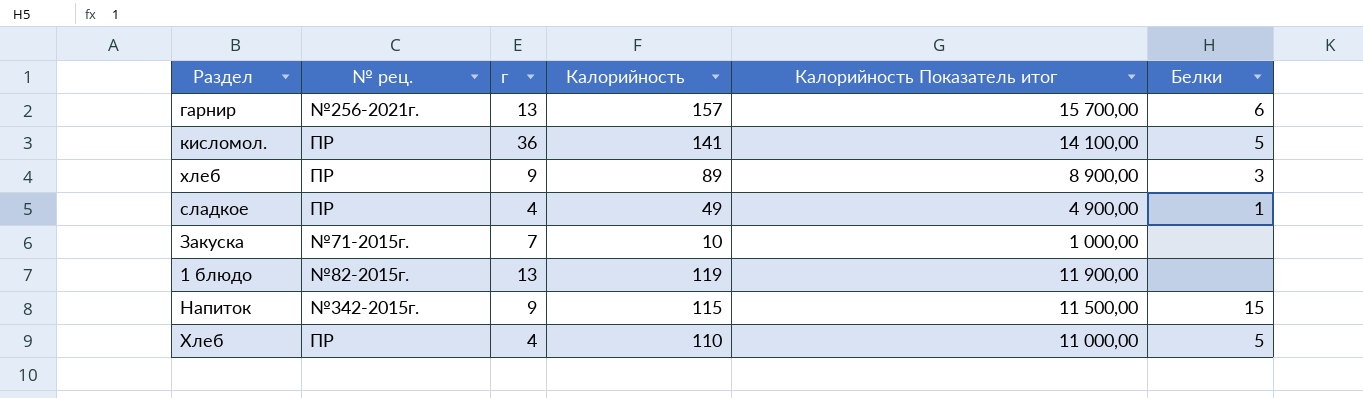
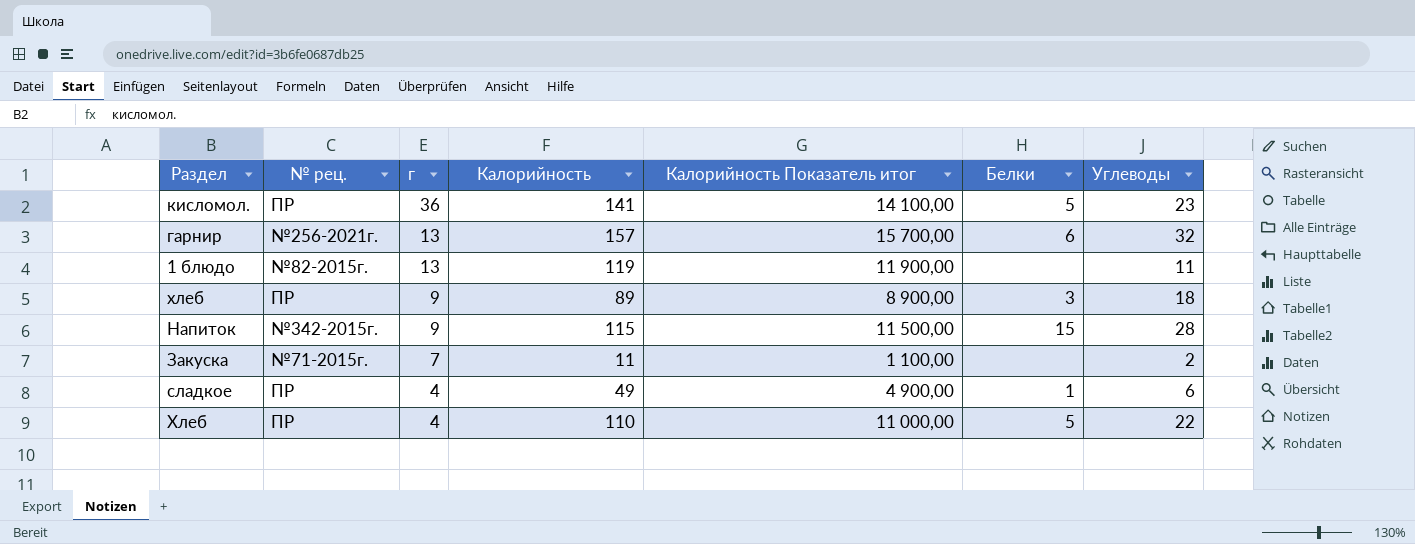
row order: none -> г descending
column Углеводы | position: none -> 7
Закуска | Калорийность: 10 -> 11
Закуска | Калорийность Показатель итог: 1 000,00 -> 1 100,00

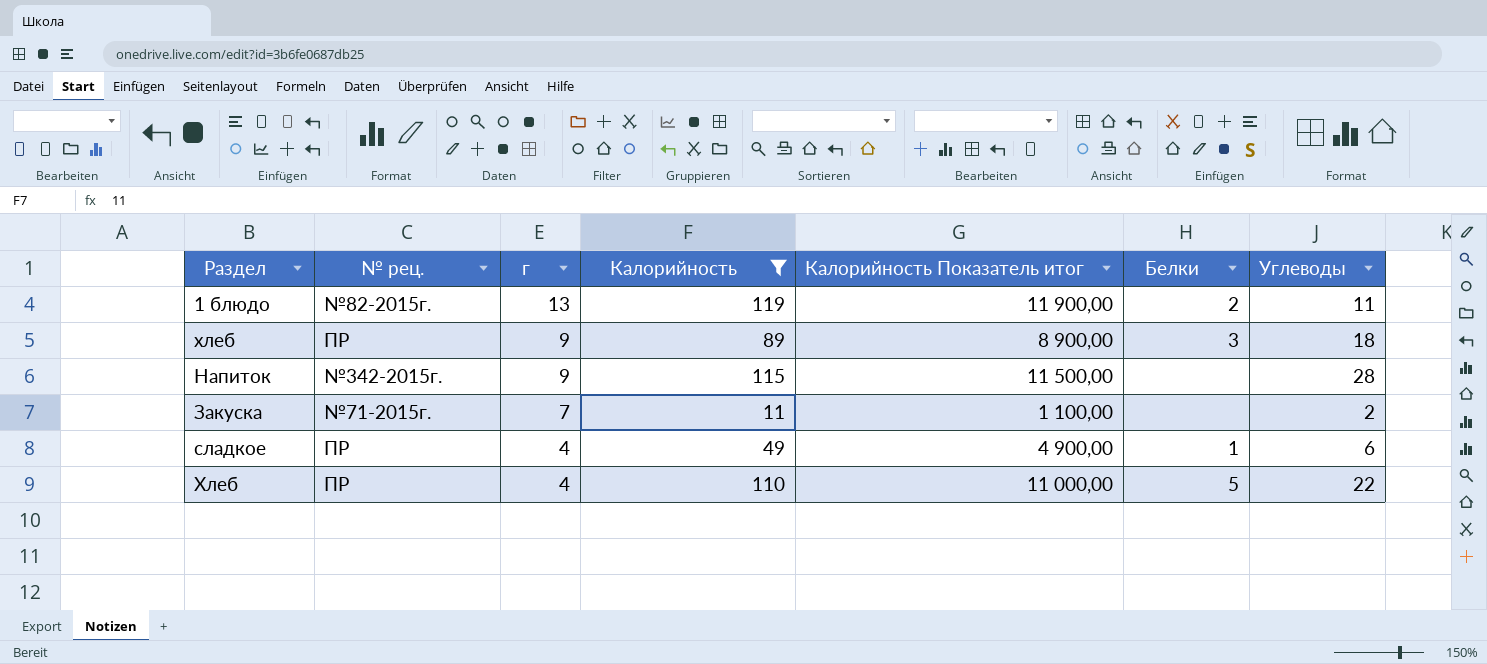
filter: none -> Калорийность <= 119
1 блюдо | Белки: none -> 2
Напиток | Белки: 15 -> none

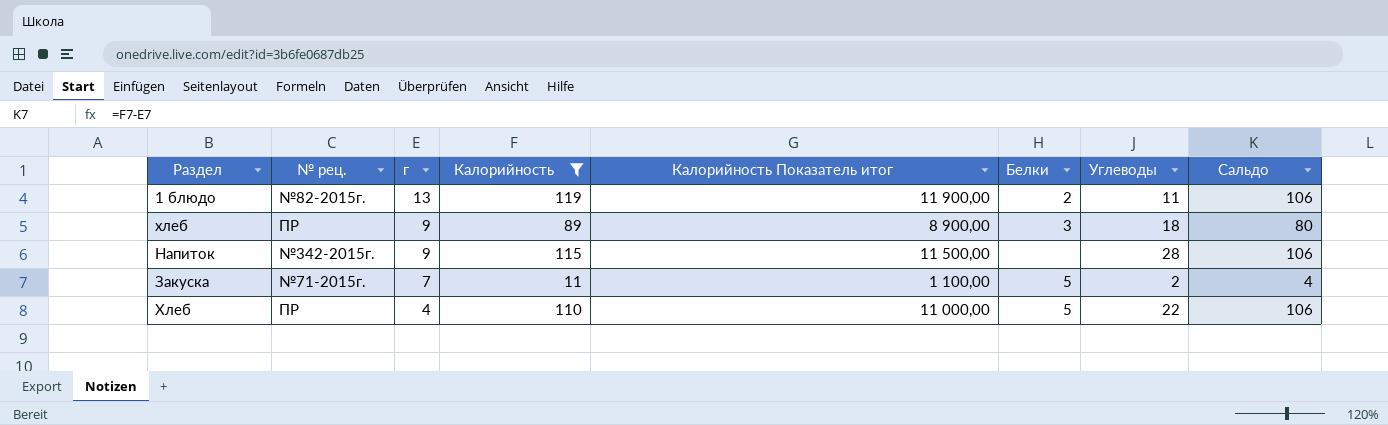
column Сальдо | formula: none -> [Калорийность] - [г]
row сладкое: ПР | 4 | 49 | 4 900,00 | 1 | 6 -> none
Закуска | Белки: none -> 5

